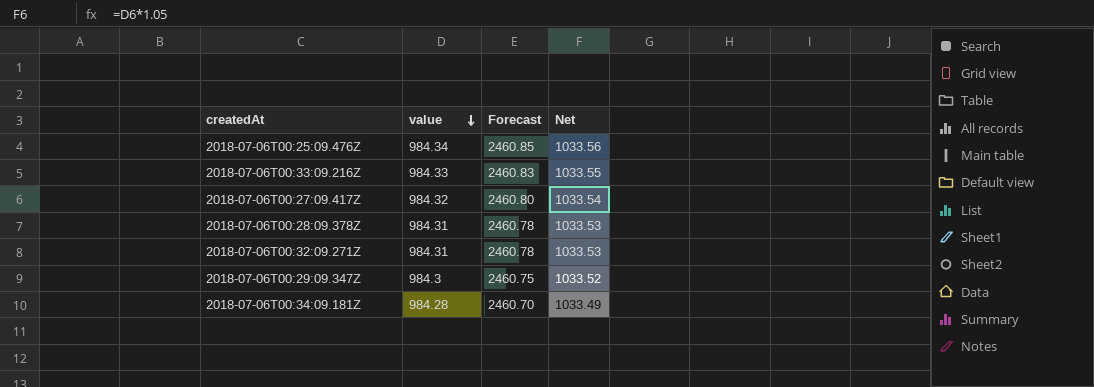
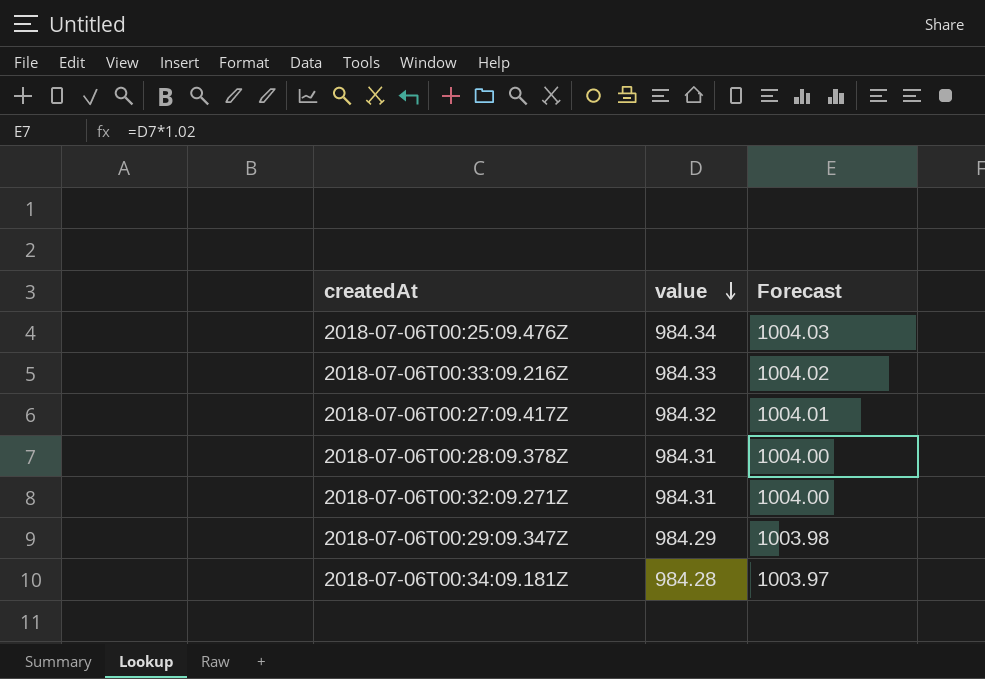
column Net | formula: [value] * 1.05 -> none
column Forecast | formula: [value] * 2.5 -> [value] * 1.02
2018-07-06T00:29:09.347Z | value: 984.3 -> 984.29

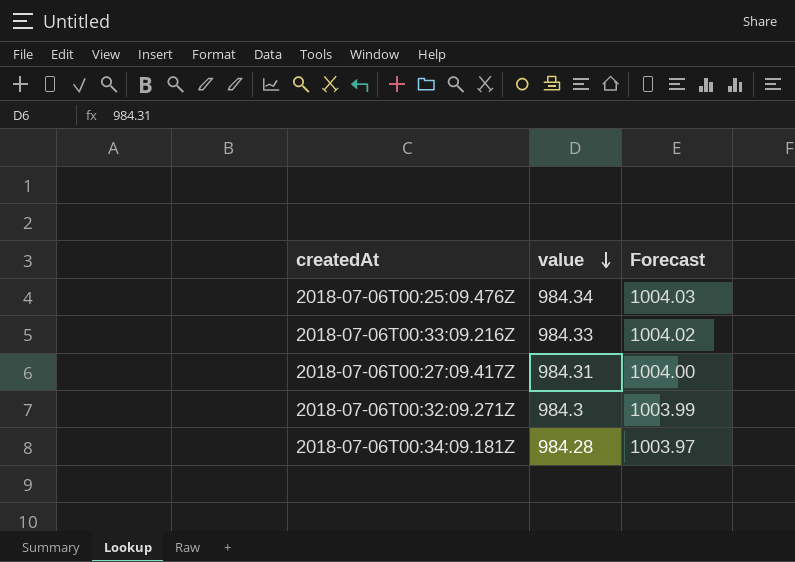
row 2018-07-06T00:28:09.378Z: 984.31 | 1004.00 -> none
row 2018-07-06T00:29:09.347Z: 984.29 | 1003.98 -> none
2018-07-06T00:27:09.417Z | value: 984.32 -> 984.31
2018-07-06T00:27:09.417Z | Forecast: 1004.01 -> 1004.00
2018-07-06T00:32:09.271Z | value: 984.31 -> 984.3
2018-07-06T00:32:09.271Z | Forecast: 1004.00 -> 1003.99

